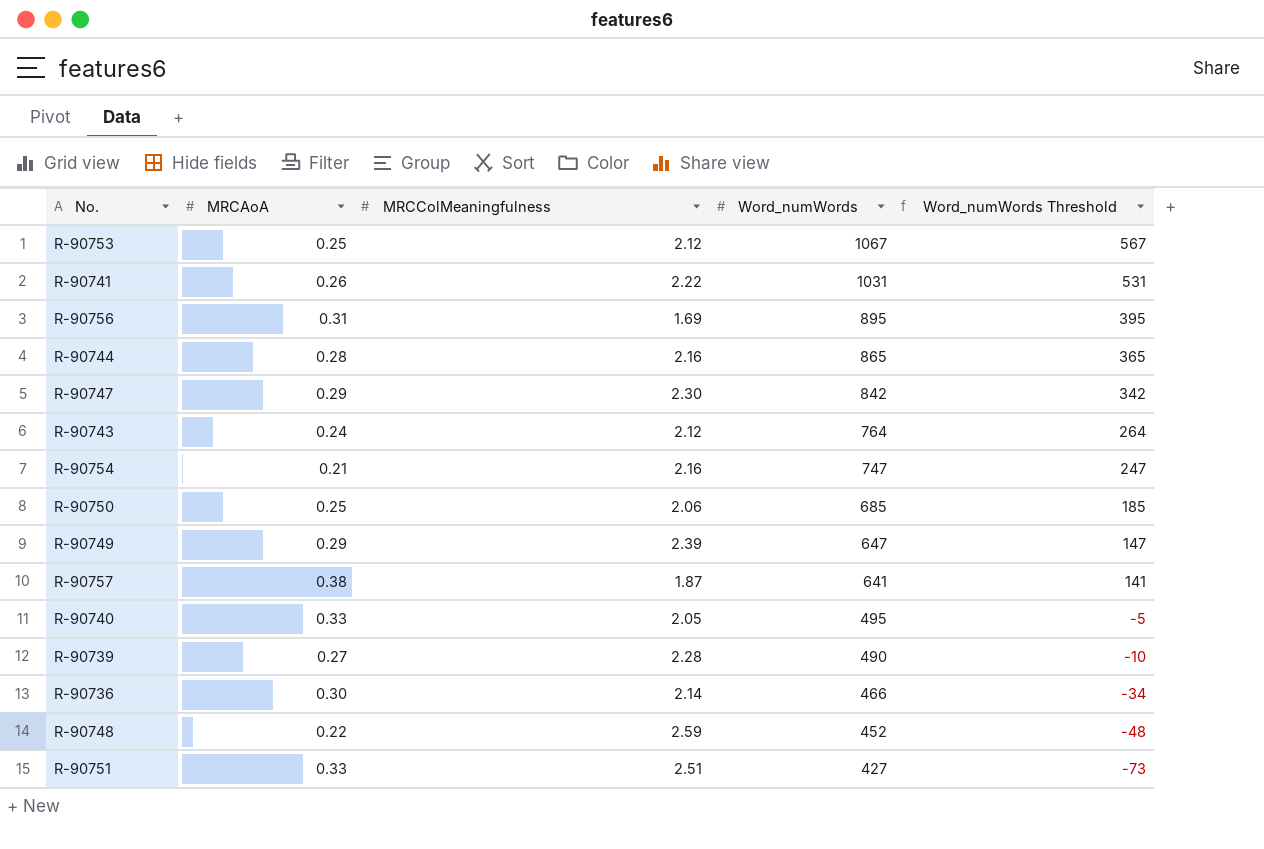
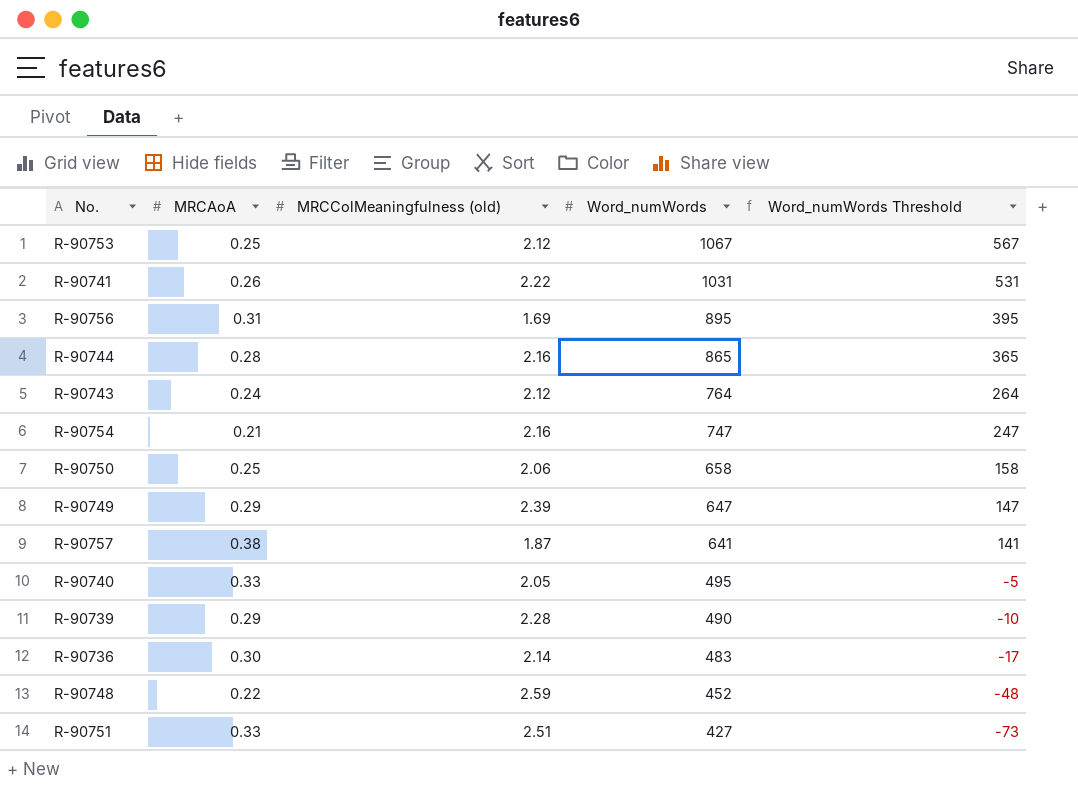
column name: MRCColMeaningfulness -> MRCColMeaningfulness (old)
row R-90747: 0.29 | 2.30 | 842 | 342 -> none
R-90750 | Word_numWords: 685 -> 658
R-90750 | Word_numWords Threshold: 185 -> 158
R-90739 | MRCAoA: 0.27 -> 0.29
R-90736 | Word_numWords: 466 -> 483
R-90736 | Word_numWords Threshold: -34 -> -17

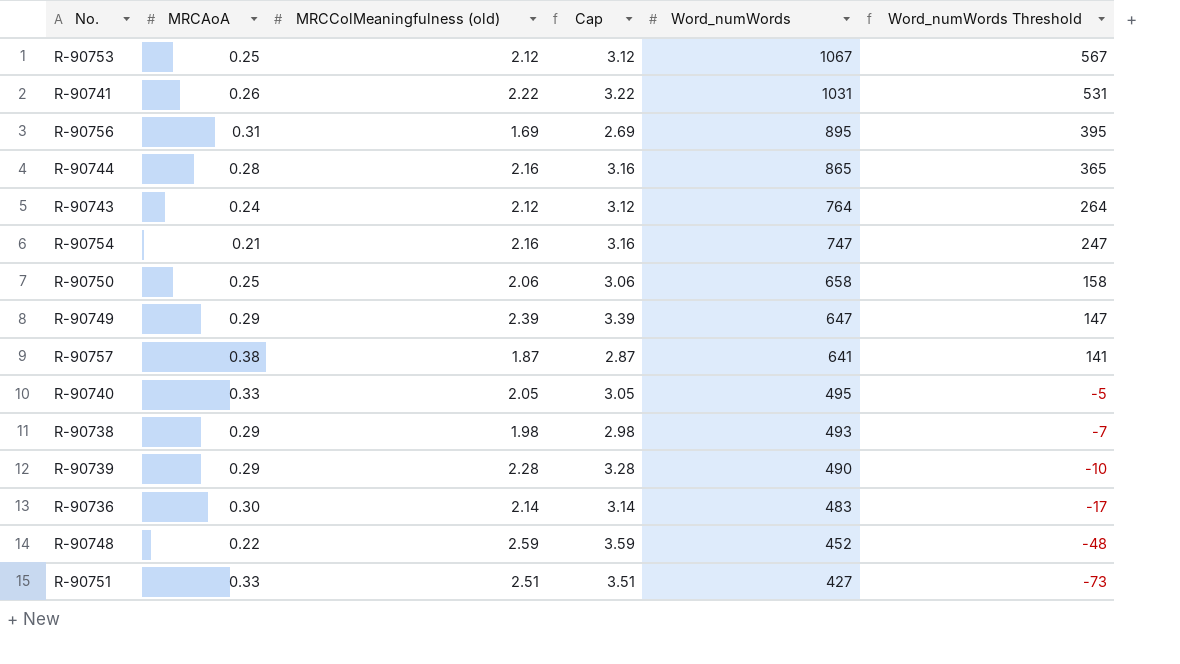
column Cap | formula: none -> [MRCColMeaningfulness (old)] + 1
row R-90738: none -> 0.29 | 1.98 | 2.98 | 493 | -7

